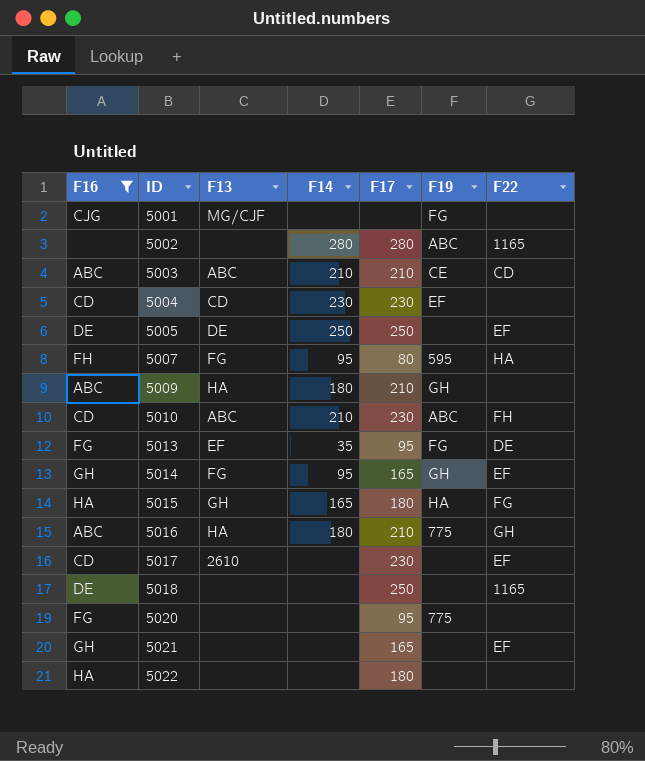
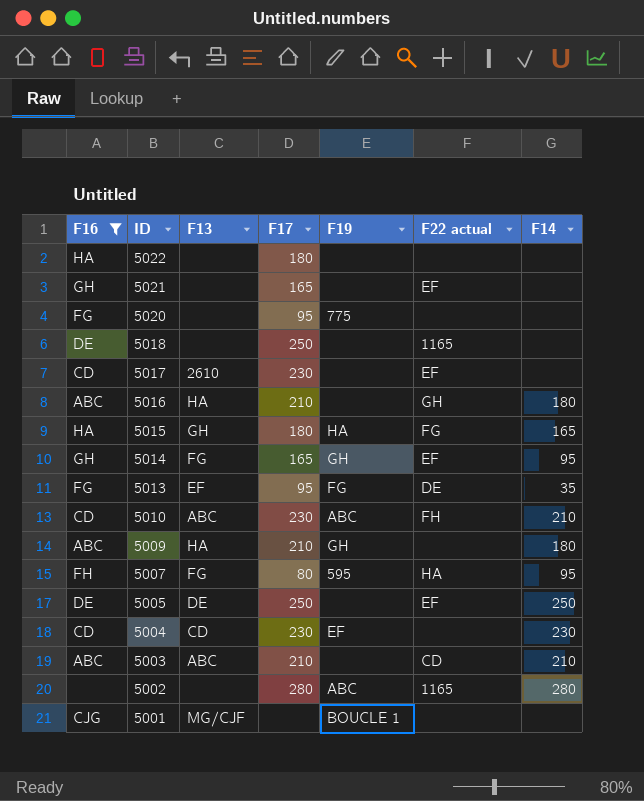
row order: ID ascending -> ID descending
column name: F22 -> F22 actual
column F14 | position: 4 -> 7
5016 | F19: 775 -> none
5003 | F19: CE -> none
5001 | F19: FG -> BOUCLE 1

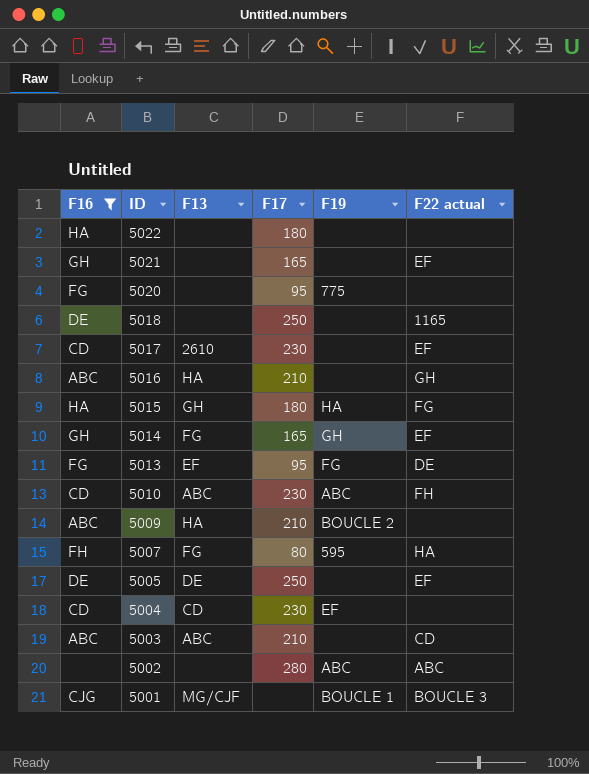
column F14 | position: 7 -> none
5009 | F19: GH -> BOUCLE 2
5002 | F22 actual: 1165 -> ABC
5001 | F22 actual: none -> BOUCLE 3

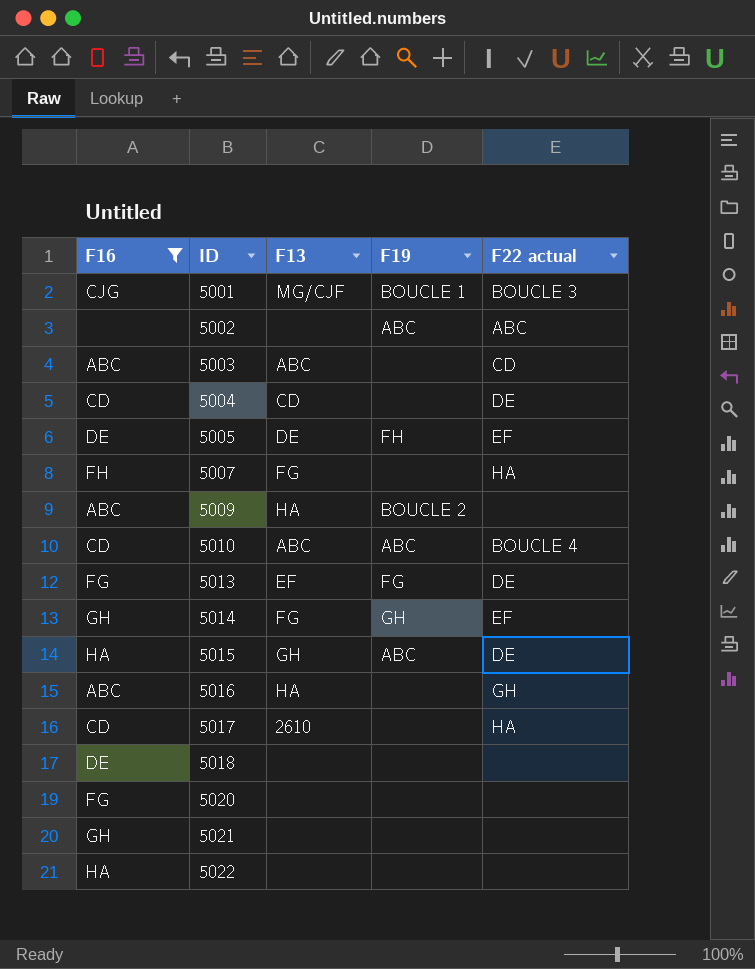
row order: ID descending -> ID ascending
column F17 | position: 4 -> none
5004 | F19: EF -> none
5004 | F22 actual: none -> DE
5005 | F19: none -> FH
5007 | F19: 595 -> none
5010 | F22 actual: FH -> BOUCLE 4
5015 | F19: HA -> ABC
5015 | F22 actual: FG -> DE
5017 | F22 actual: EF -> HA
5018 | F22 actual: 1165 -> none
5020 | F19: 775 -> none
5021 | F22 actual: EF -> none

